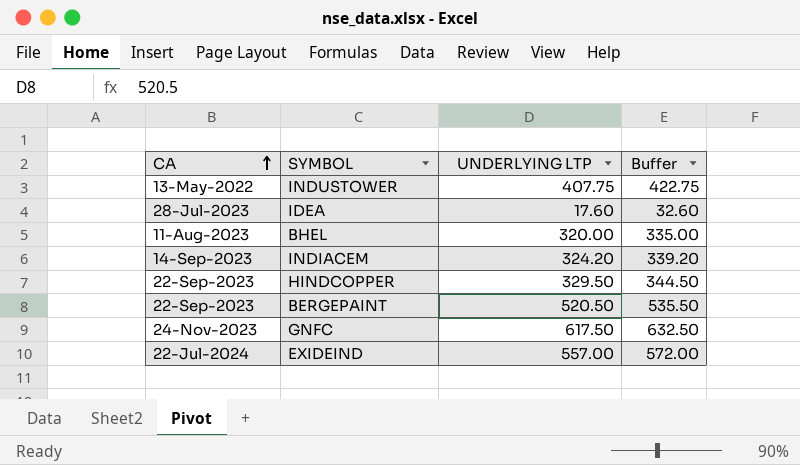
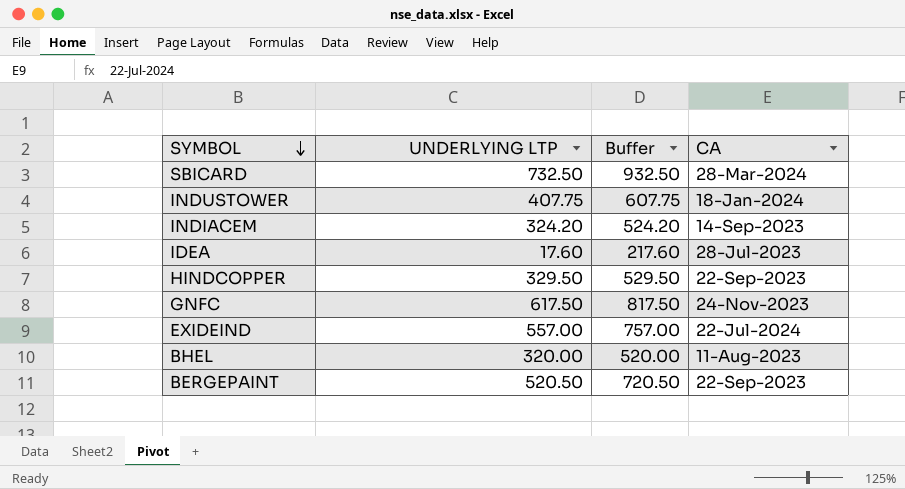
row order: CA ascending -> SYMBOL descending
column Buffer | formula: [UNDERLYING LTP] + 15 -> [UNDERLYING LTP] + 200
column CA | position: 1 -> 4
row SBICARD: none -> 732.50 | 932.50 | 28-Mar-2024
INDUSTOWER | CA: 13-May-2022 -> 18-Jan-2024

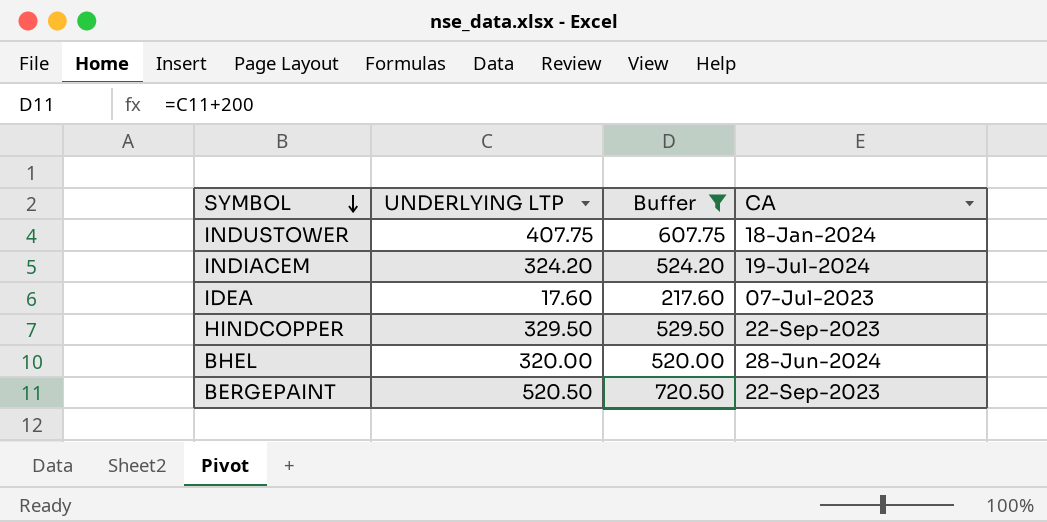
filter: none -> Buffer <= 720.50
INDIACEM | CA: 14-Sep-2023 -> 19-Jul-2024
IDEA | CA: 28-Jul-2023 -> 07-Jul-2023
BHEL | CA: 11-Aug-2023 -> 28-Jun-2024

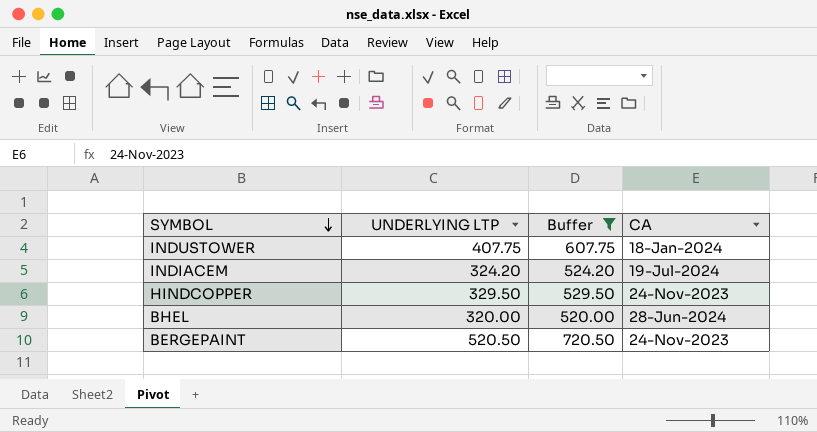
row IDEA: 17.60 | 217.60 | 07-Jul-2023 -> none
HINDCOPPER | CA: 22-Sep-2023 -> 24-Nov-2023
BERGEPAINT | CA: 22-Sep-2023 -> 24-Nov-2023

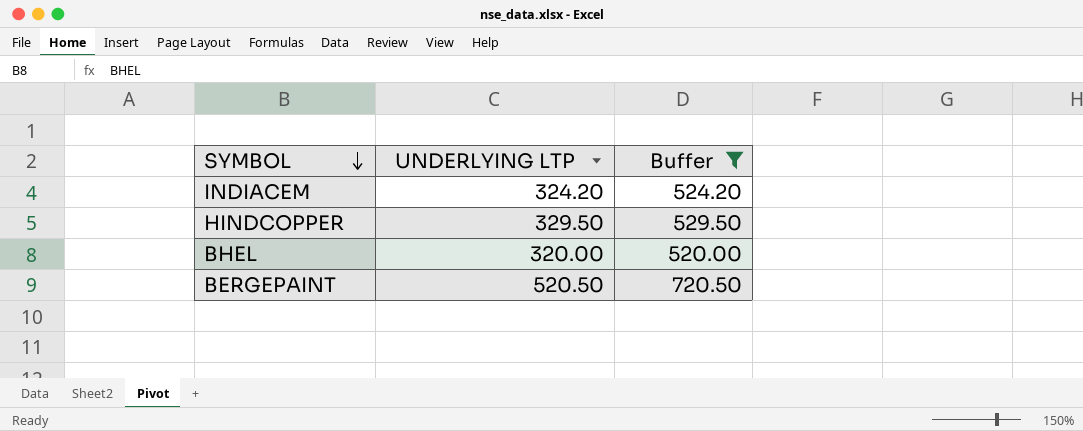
column CA | position: 4 -> none
row INDUSTOWER: 407.75 | 607.75 | 18-Jan-2024 -> none

